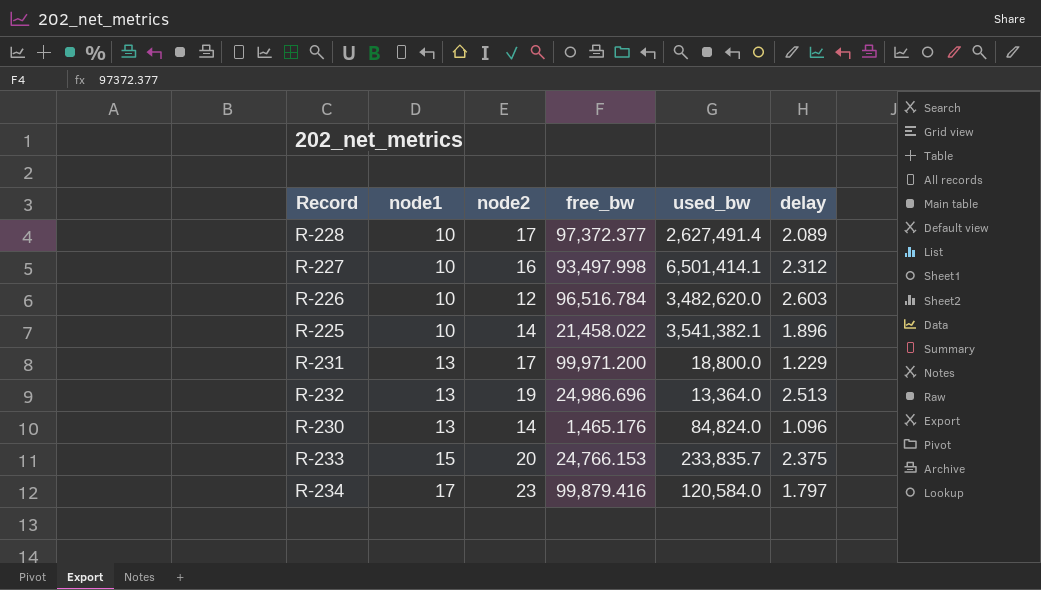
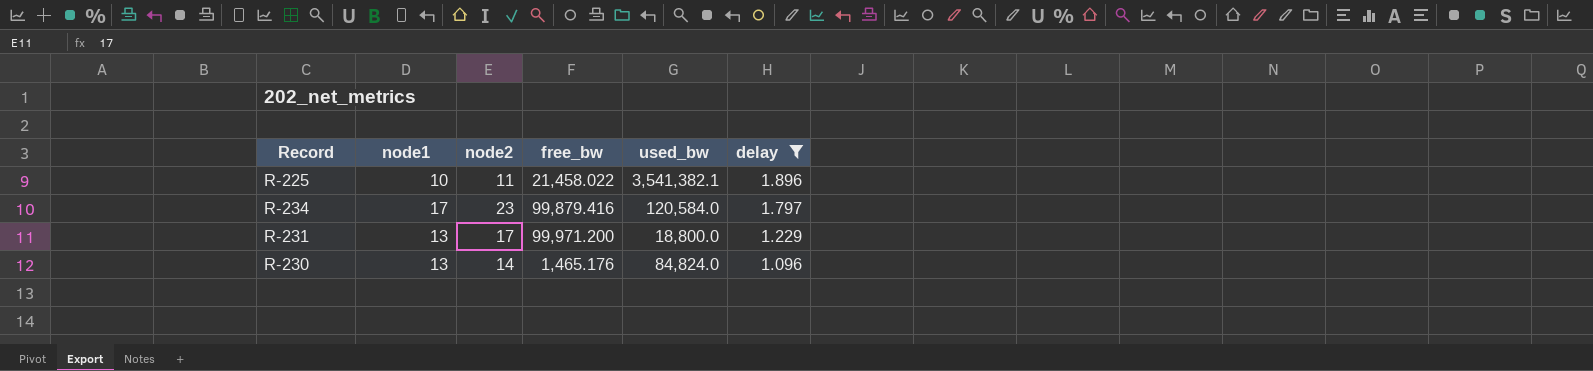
filter: none -> delay <= 1.896
row order: node1 ascending -> delay descending
R-225 | node2: 14 -> 11

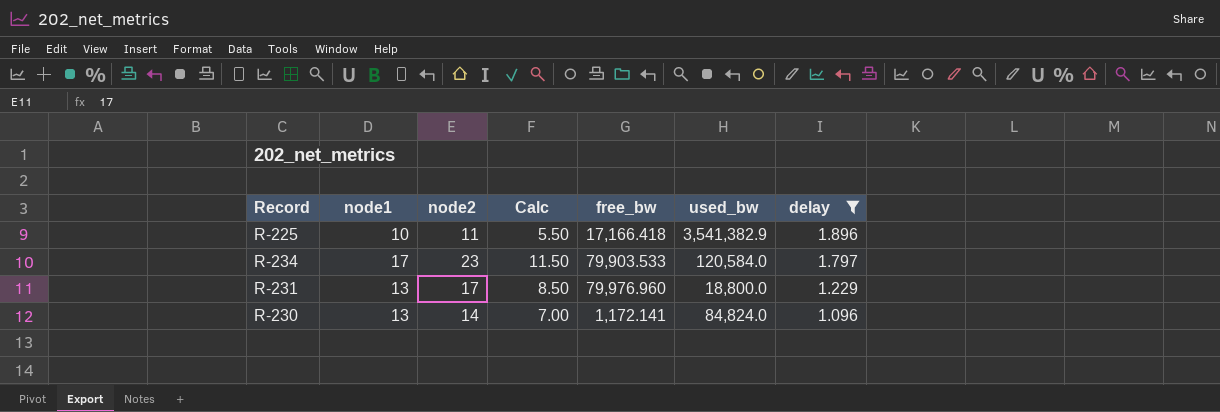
column Calc | formula: none -> [node2] * 0.5
R-225 | free_bw: 21,458.022 -> 17,166.418
R-225 | used_bw: 3,541,382.1 -> 3,541,382.9
R-234 | free_bw: 99,879.416 -> 79,903.533
R-231 | free_bw: 99,971.200 -> 79,976.960
R-230 | free_bw: 1,465.176 -> 1,172.141

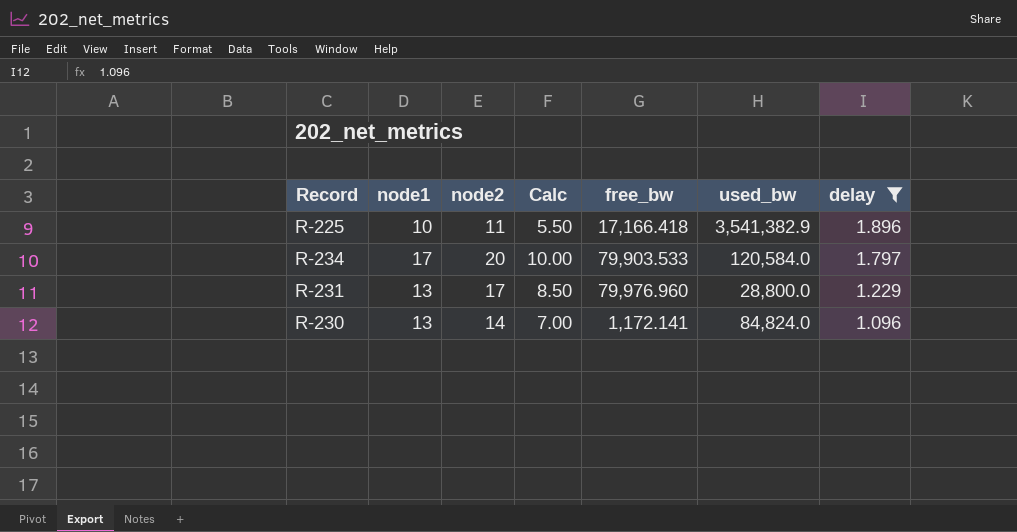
R-234 | node2: 23 -> 20
R-234 | Calc: 11.50 -> 10.00
R-231 | used_bw: 18,800.0 -> 28,800.0

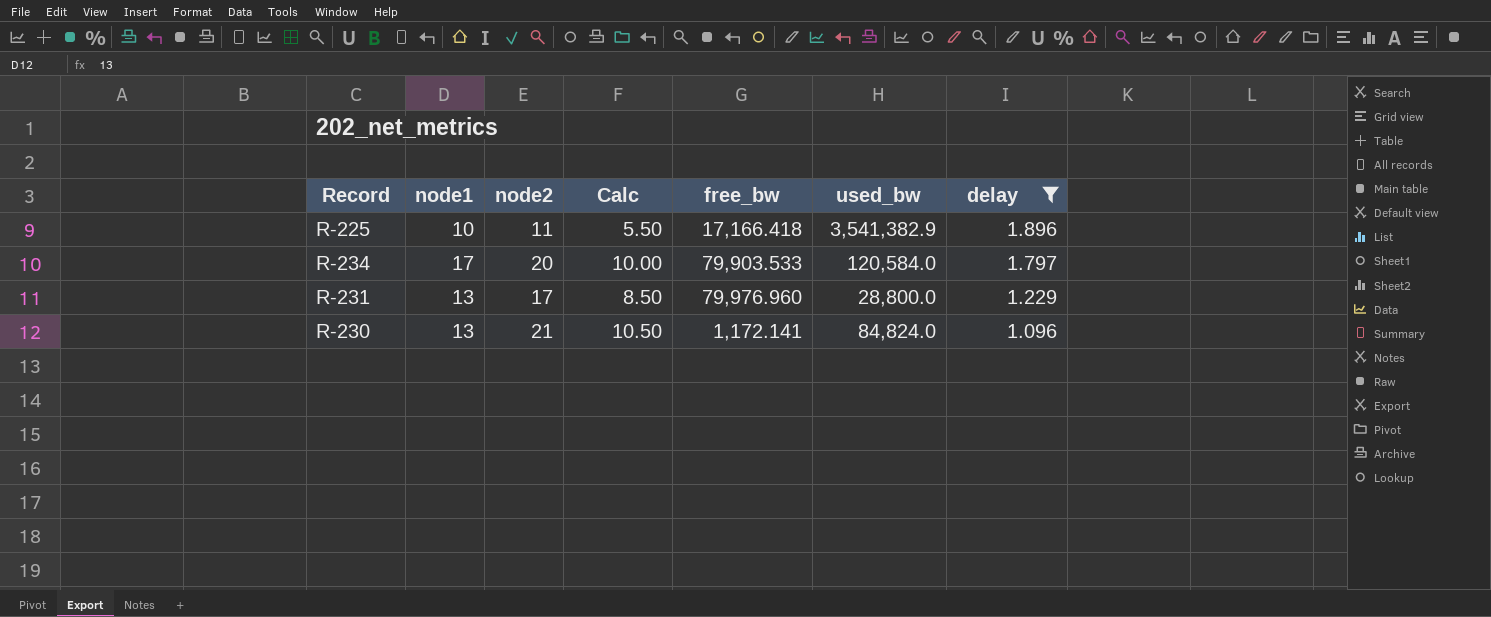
R-230 | node2: 14 -> 21
R-230 | Calc: 7.00 -> 10.50

